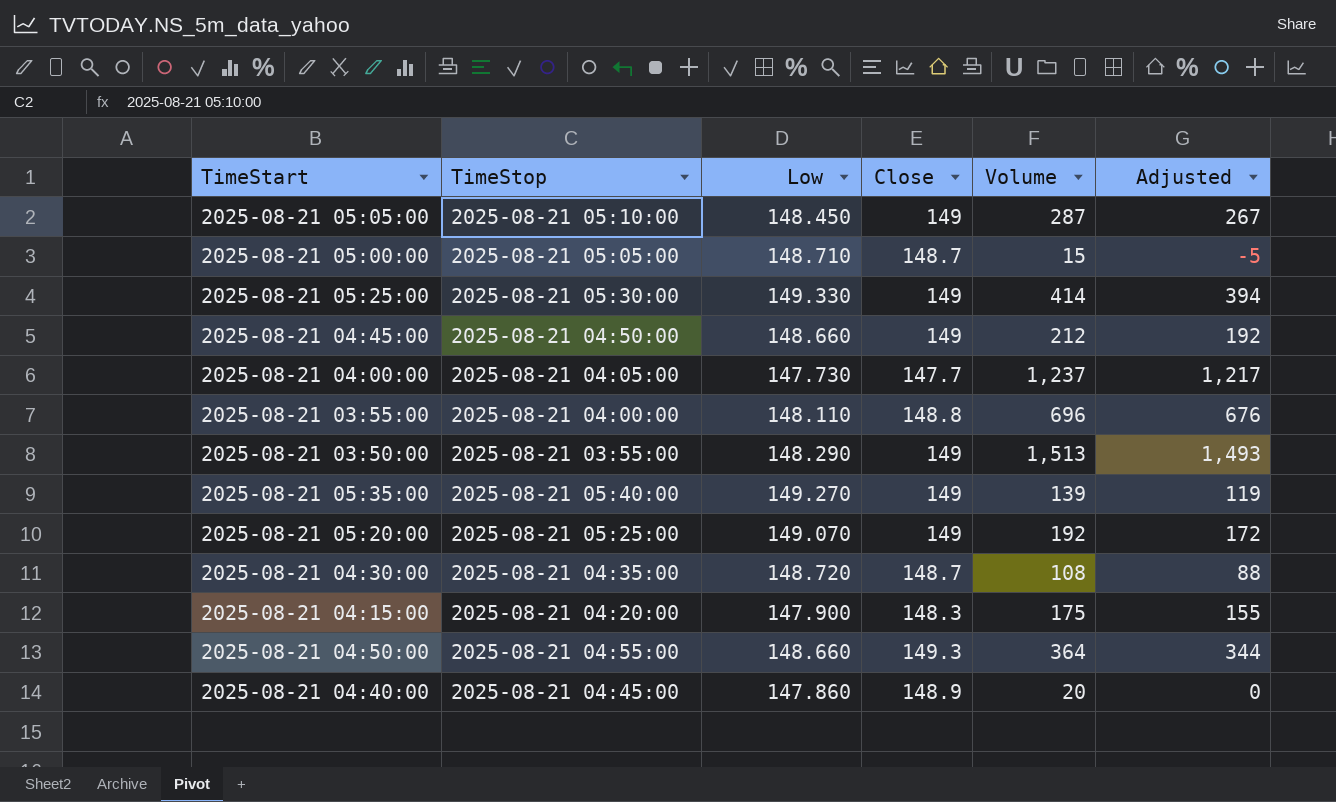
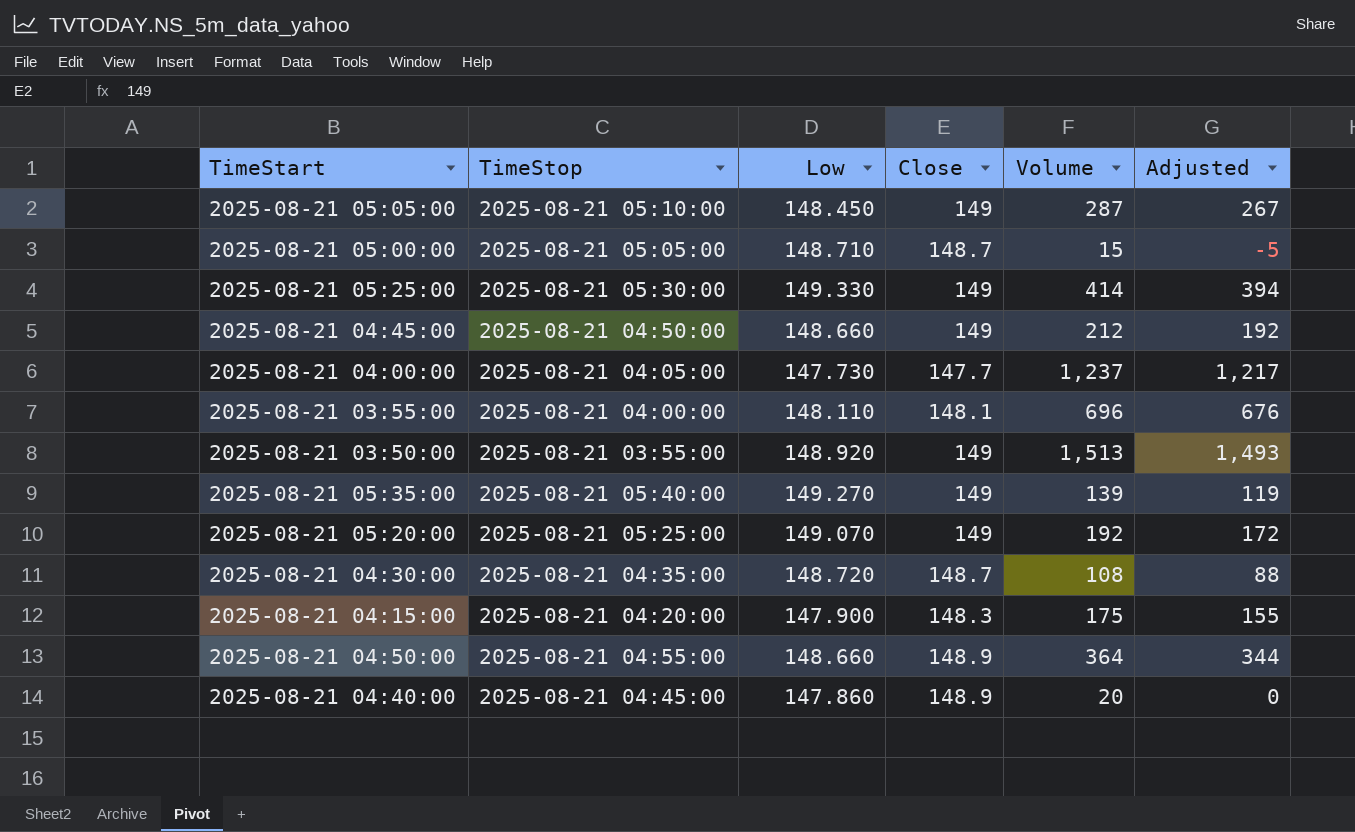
2025-08-21 03:55:00 | Close: 148.8 -> 148.1
2025-08-21 03:50:00 | Low: 148.290 -> 148.920
2025-08-21 04:50:00 | Close: 149.3 -> 148.9

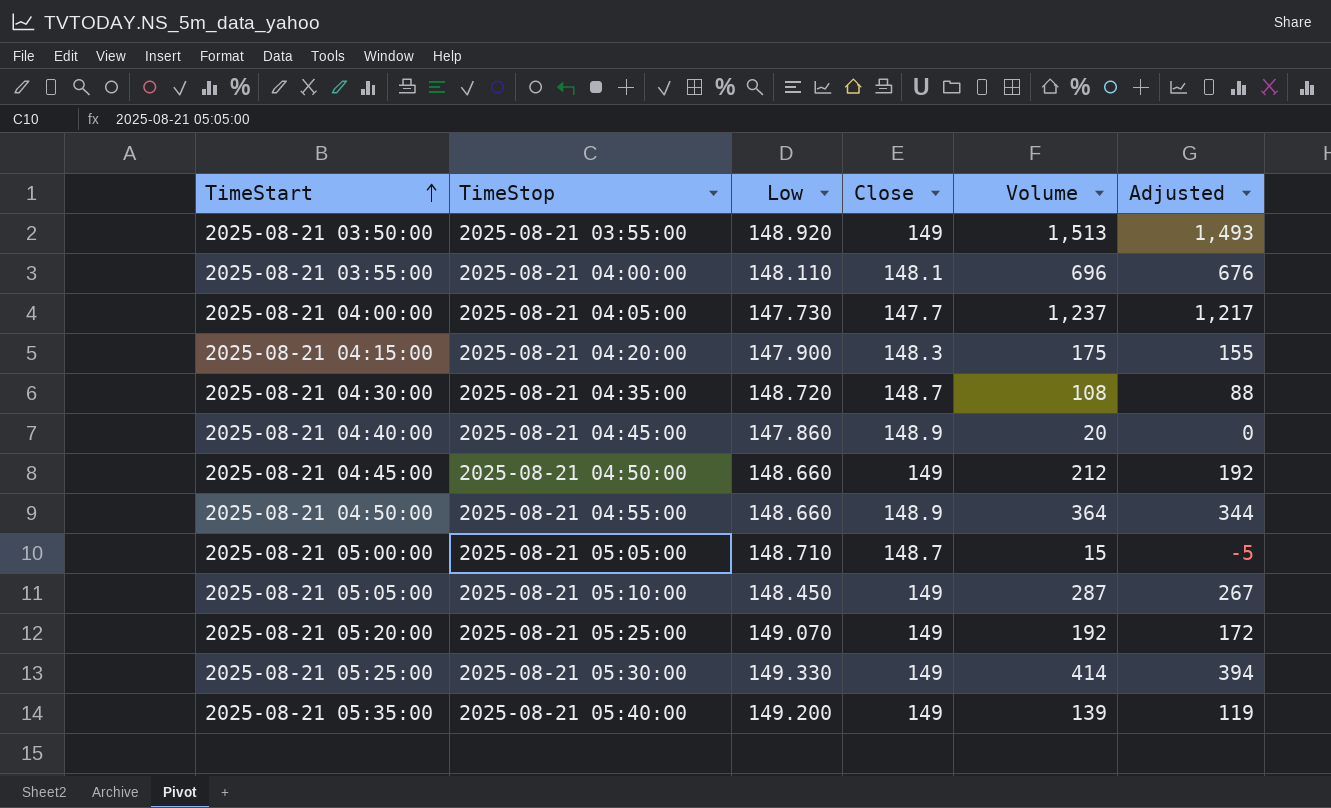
row order: none -> TimeStart ascending
2025-08-21 05:35:00 | Low: 149.270 -> 149.200

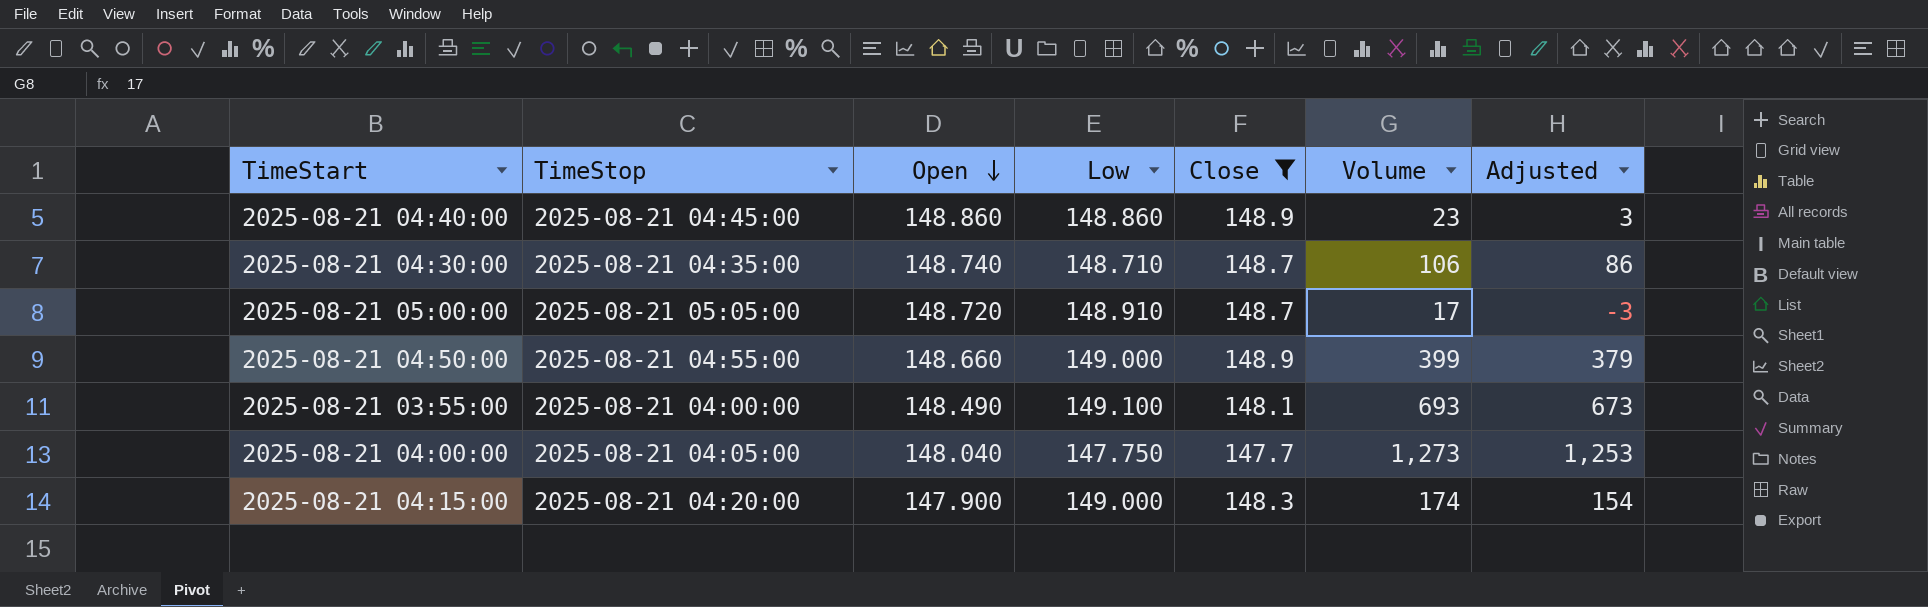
filter: none -> Close != 149
row order: TimeStart ascending -> Open descending
column Open | position: none -> 3
2025-08-21 04:40:00 | Low: 147.860 -> 148.860
2025-08-21 04:40:00 | Volume: 20 -> 23
2025-08-21 04:40:00 | Adjusted: 0 -> 3
2025-08-21 04:30:00 | Low: 148.720 -> 148.710
2025-08-21 04:30:00 | Volume: 108 -> 106
2025-08-21 04:30:00 | Adjusted: 88 -> 86
2025-08-21 05:00:00 | Low: 148.710 -> 148.910
2025-08-21 05:00:00 | Volume: 15 -> 17
2025-08-21 05:00:00 | Adjusted: -5 -> -3
2025-08-21 04:50:00 | Low: 148.660 -> 149.000
2025-08-21 04:50:00 | Volume: 364 -> 399
2025-08-21 04:50:00 | Adjusted: 344 -> 379
2025-08-21 03:55:00 | Low: 148.110 -> 149.100
2025-08-21 03:55:00 | Volume: 696 -> 693
2025-08-21 03:55:00 | Adjusted: 676 -> 673
2025-08-21 04:00:00 | Low: 147.730 -> 147.750
2025-08-21 04:00:00 | Volume: 1,237 -> 1,273
2025-08-21 04:00:00 | Adjusted: 1,217 -> 1,253
2025-08-21 04:15:00 | Low: 147.900 -> 149.000
2025-08-21 04:15:00 | Volume: 175 -> 174
2025-08-21 04:15:00 | Adjusted: 155 -> 154

